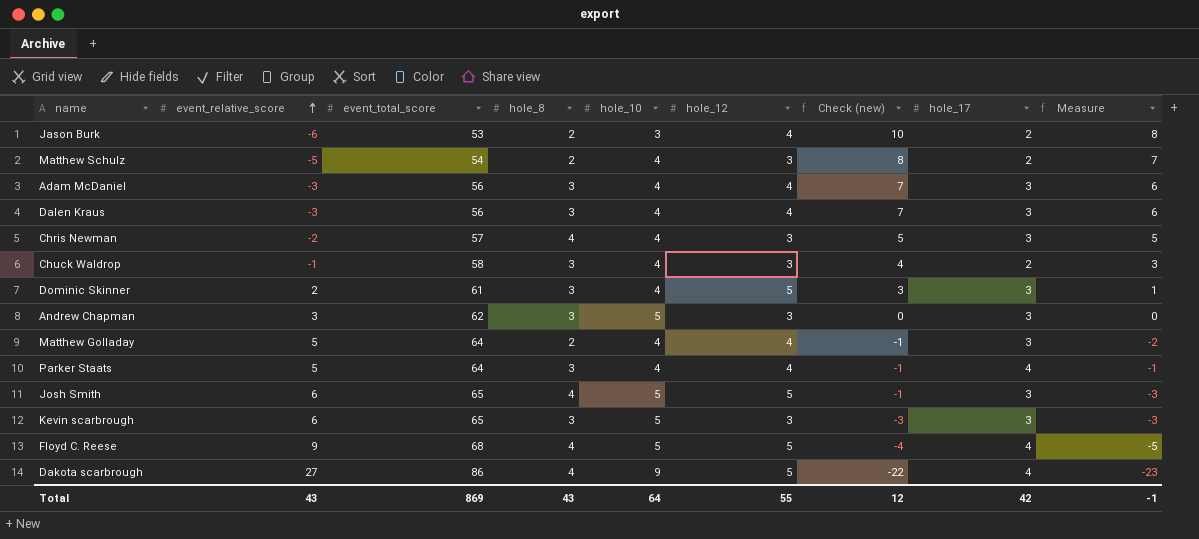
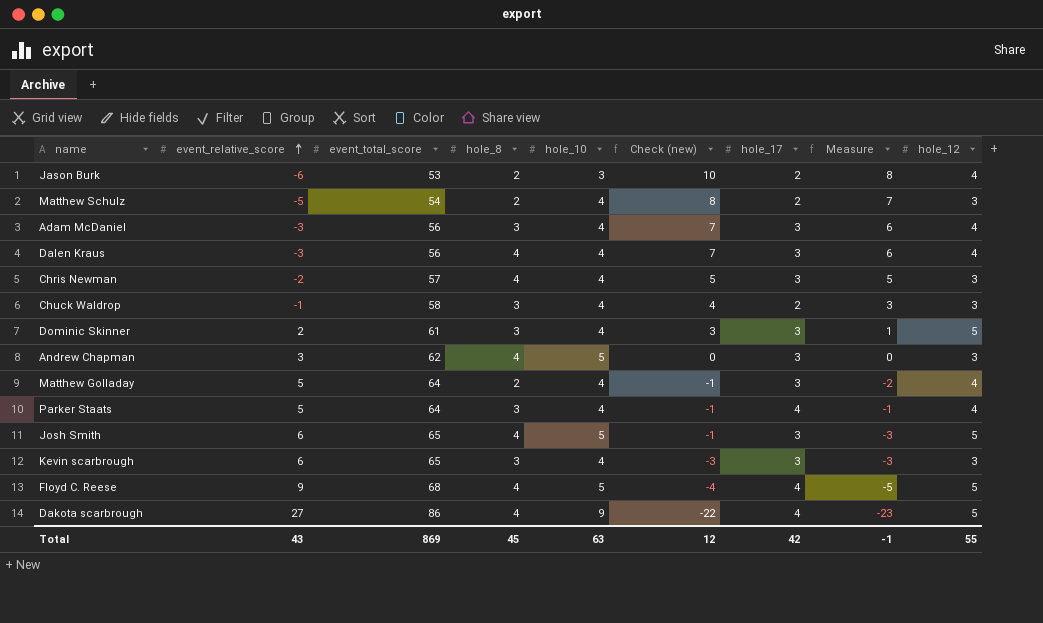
column hole_12 | position: 6 -> 9
Dalen Kraus | hole_8: 3 -> 4
Andrew Chapman | hole_8: 3 -> 4
Kevin scarbrough | hole_10: 5 -> 4
Total | hole_8: 43 -> 45
Total | hole_10: 64 -> 63

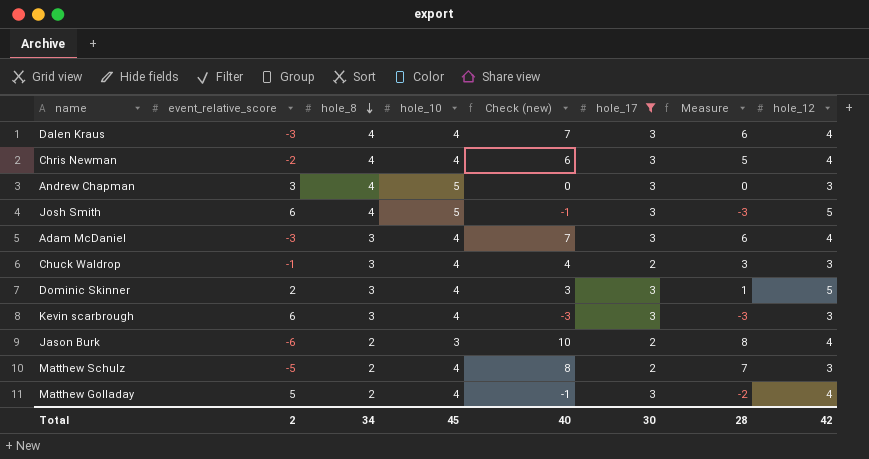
filter: none -> hole_17 != 4
row order: event_relative_score ascending -> hole_8 descending
column event_total_score | position: 3 -> none
Chris Newman | Check (new): 5 -> 6
Chris Newman | hole_12: 3 -> 4
Total | event_relative_score: 43 -> 2
Total | hole_8: 45 -> 34
Total | hole_10: 63 -> 45
Total | Check (new): 12 -> 40
Total | hole_17: 42 -> 30
Total | Measure: -1 -> 28
Total | hole_12: 55 -> 42

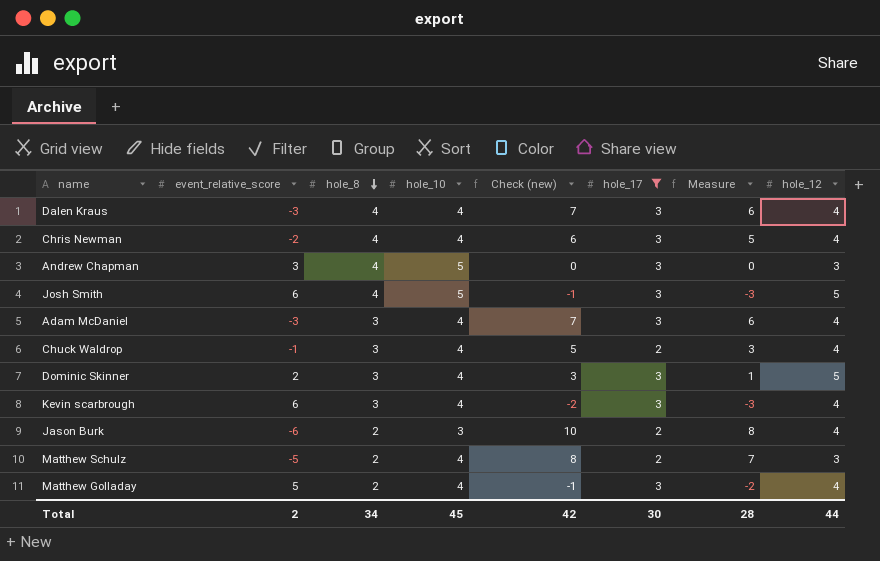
Chuck Waldrop | Check (new): 4 -> 5
Chuck Waldrop | hole_12: 3 -> 4
Kevin scarbrough | Check (new): -3 -> -2
Kevin scarbrough | hole_12: 3 -> 4
Total | Check (new): 40 -> 42
Total | hole_12: 42 -> 44

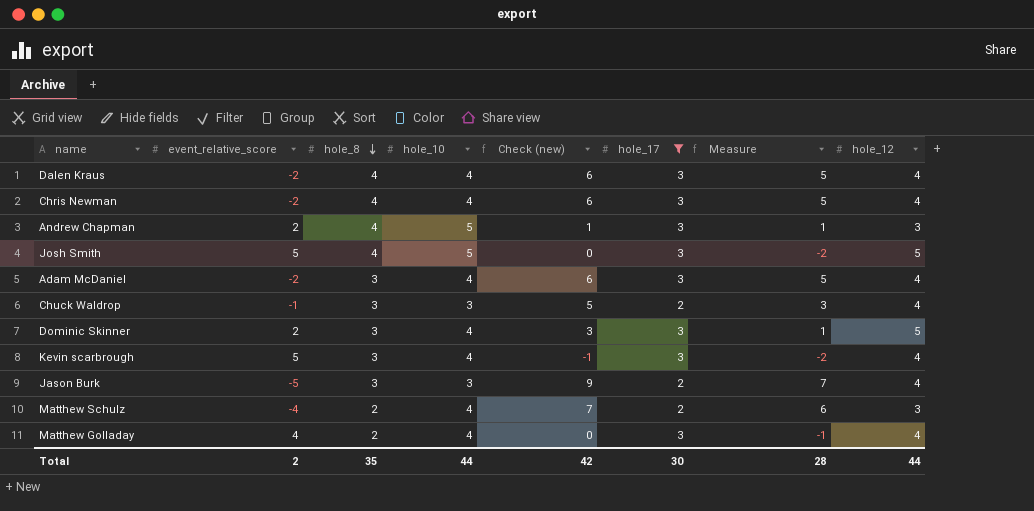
Dalen Kraus | event_relative_score: -3 -> -2
Dalen Kraus | Check (new): 7 -> 6
Dalen Kraus | Measure: 6 -> 5
Andrew Chapman | event_relative_score: 3 -> 2
Andrew Chapman | Check (new): 0 -> 1
Andrew Chapman | Measure: 0 -> 1
Josh Smith | event_relative_score: 6 -> 5
Josh Smith | Check (new): -1 -> 0
Josh Smith | Measure: -3 -> -2
Adam McDaniel | event_relative_score: -3 -> -2
Adam McDaniel | Check (new): 7 -> 6
Adam McDaniel | Measure: 6 -> 5
Chuck Waldrop | hole_10: 4 -> 3
Kevin scarbrough | event_relative_score: 6 -> 5
Kevin scarbrough | Check (new): -2 -> -1
Kevin scarbrough | Measure: -3 -> -2
Jason Burk | event_relative_score: -6 -> -5
Jason Burk | hole_8: 2 -> 3
Jason Burk | Check (new): 10 -> 9
Jason Burk | Measure: 8 -> 7
Matthew Schulz | event_relative_score: -5 -> -4
Matthew Schulz | Check (new): 8 -> 7
Matthew Schulz | Measure: 7 -> 6
Matthew Golladay | event_relative_score: 5 -> 4
Matthew Golladay | Check (new): -1 -> 0
Matthew Golladay | Measure: -2 -> -1
Total | hole_8: 34 -> 35
Total | hole_10: 45 -> 44

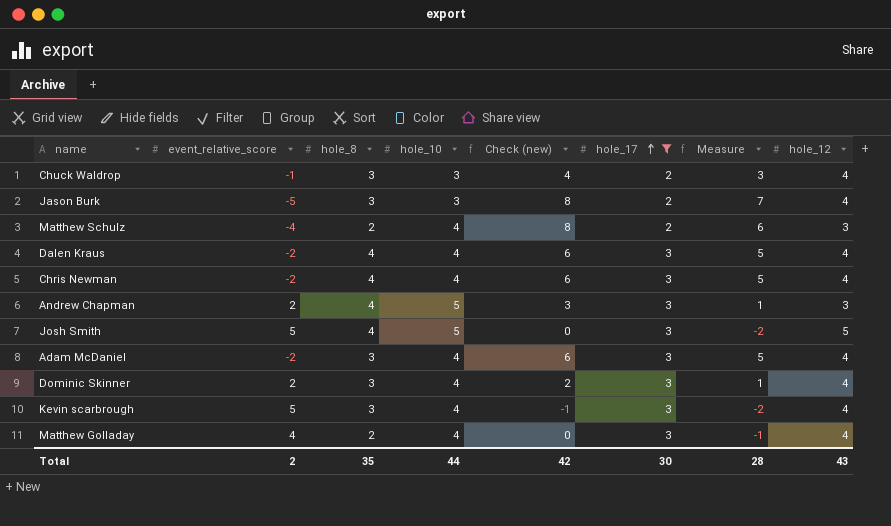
row order: hole_8 descending -> hole_17 ascending
column Check (new) | formula: [hole_12] - [event_relative_score] -> [hole_10] - [event_relative_score]
Dominic Skinner | hole_12: 5 -> 4
Total | hole_12: 44 -> 43

